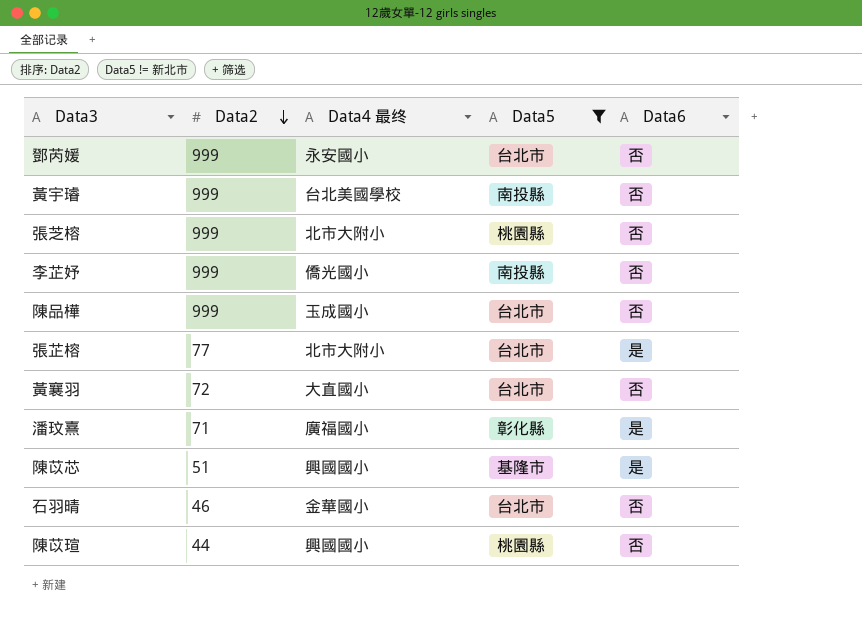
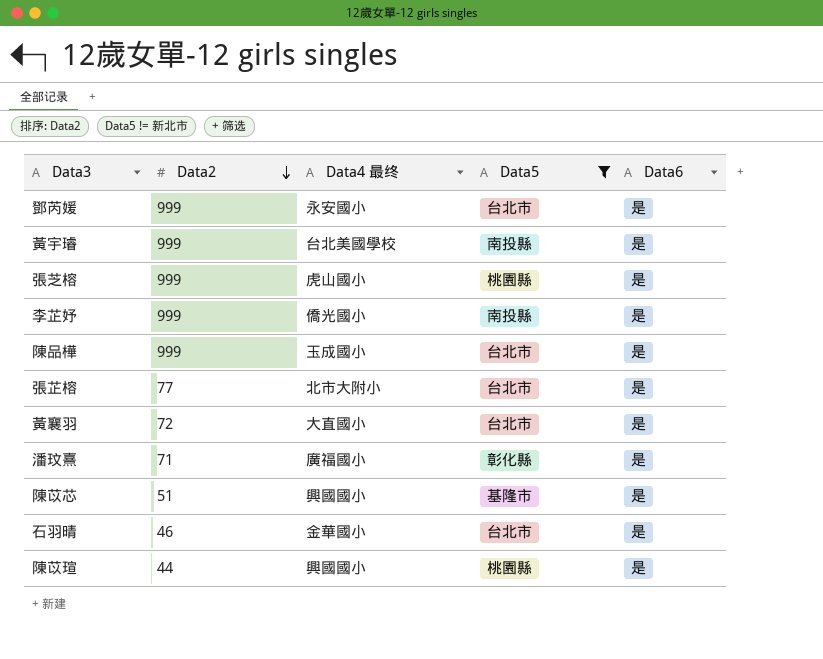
鄧芮媛 | Data6: 否 -> 是
黃宇璿 | Data6: 否 -> 是
張芝榕 | Data4 最终: 北市大附小 -> 虎山國小
張芝榕 | Data6: 否 -> 是
李芷妤 | Data6: 否 -> 是
陳品樺 | Data6: 否 -> 是
黃襄羽 | Data6: 否 -> 是
石羽晴 | Data6: 否 -> 是
陳苡瑄 | Data6: 否 -> 是

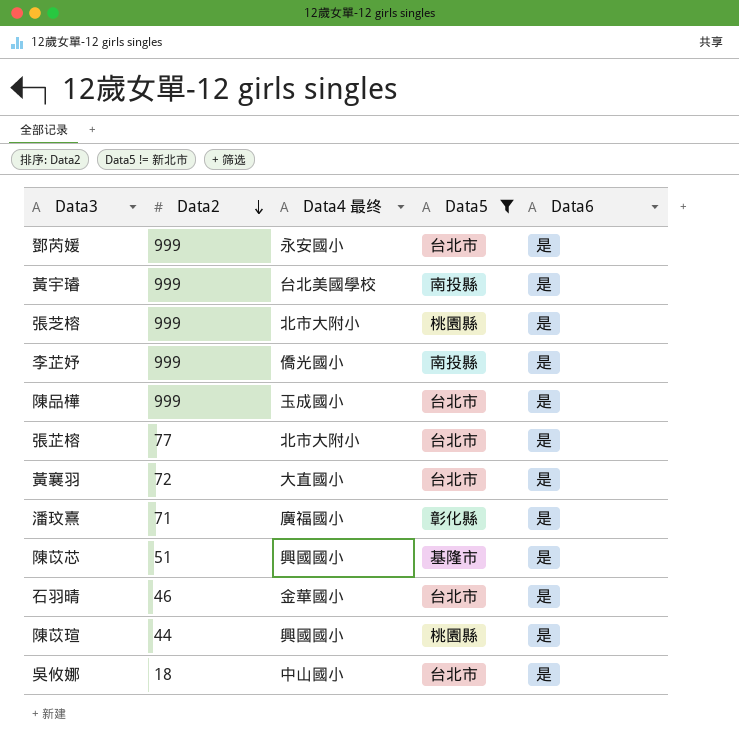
張芝榕 | Data4 最终: 虎山國小 -> 北市大附小
row 吳攸娜: none -> 18 | 中山國小 | 台北市 | 是

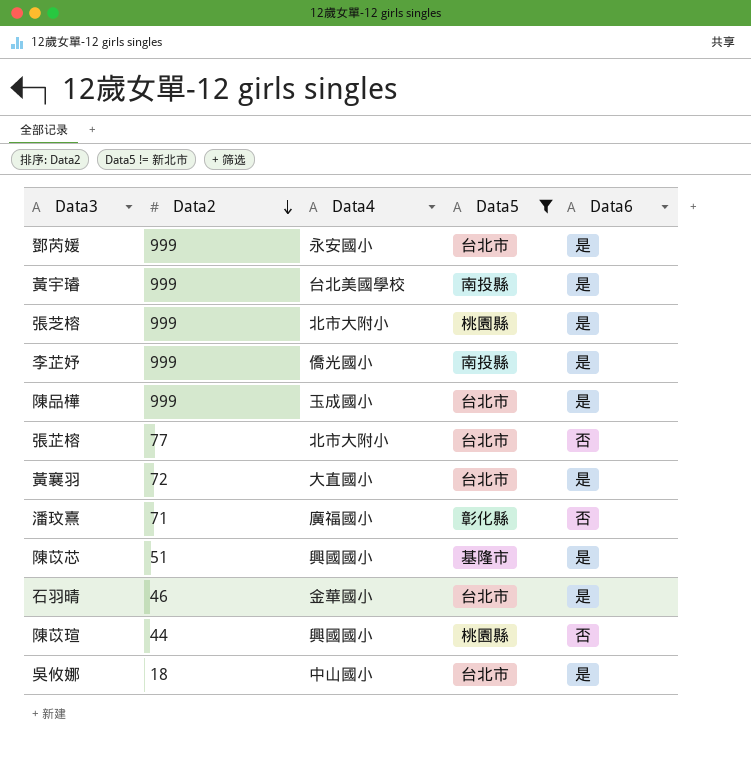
column name: Data4 最终 -> Data4
張芷榕 | Data6: 是 -> 否
潘玟熹 | Data6: 是 -> 否
陳苡瑄 | Data6: 是 -> 否

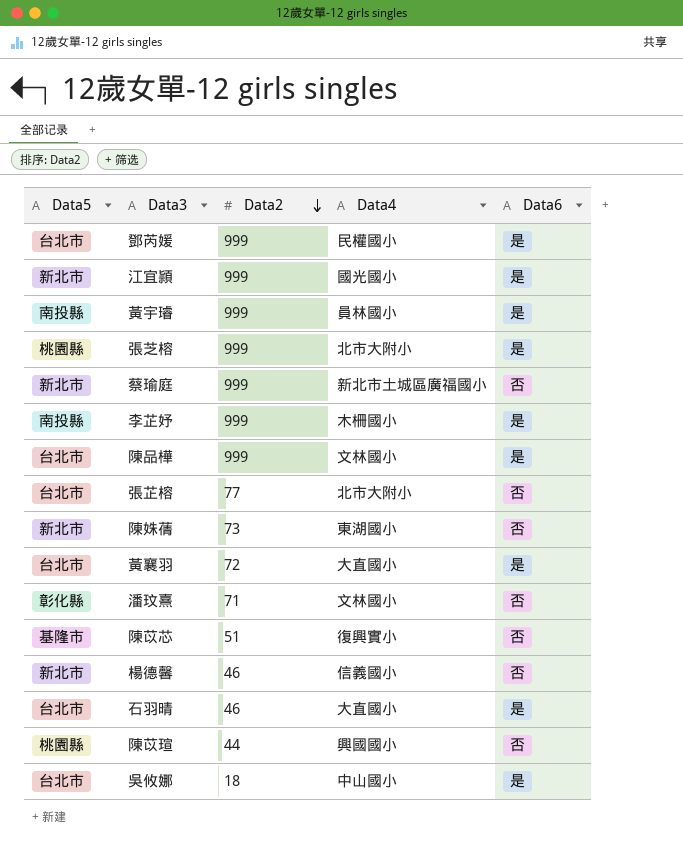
filter: Data5 != 新北市 -> none
column Data5 | position: 4 -> 1
鄧芮媛 | Data4: 永安國小 -> 民權國小
黃宇璿 | Data4: 台北美國學校 -> 員林國小
李芷妤 | Data4: 僑光國小 -> 木柵國小
陳品樺 | Data4: 玉成國小 -> 文林國小
潘玟熹 | Data4: 廣福國小 -> 文林國小
陳苡芯 | Data4: 興國國小 -> 復興實小
陳苡芯 | Data6: 是 -> 否
石羽晴 | Data4: 金華國小 -> 大直國小

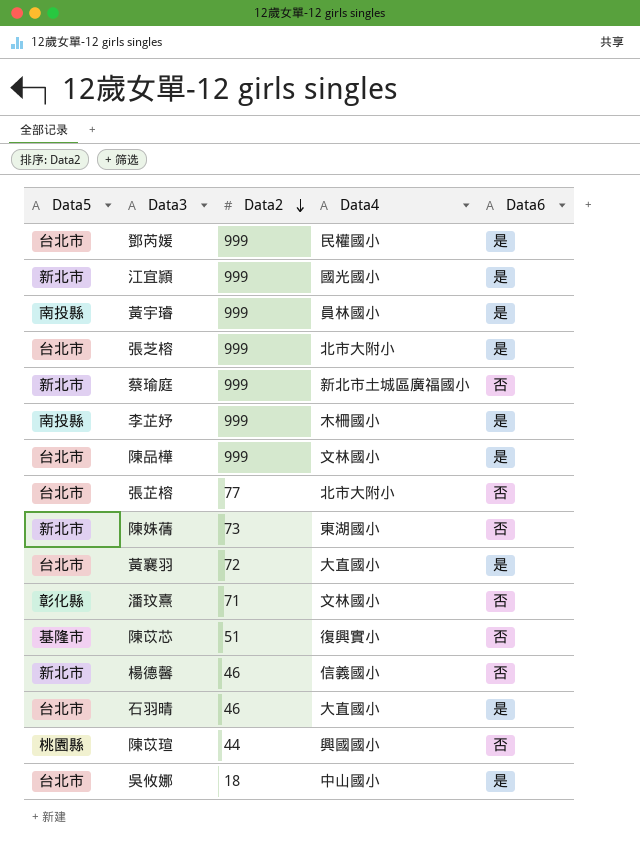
張芝榕 | Data5: 桃園縣 -> 台北市

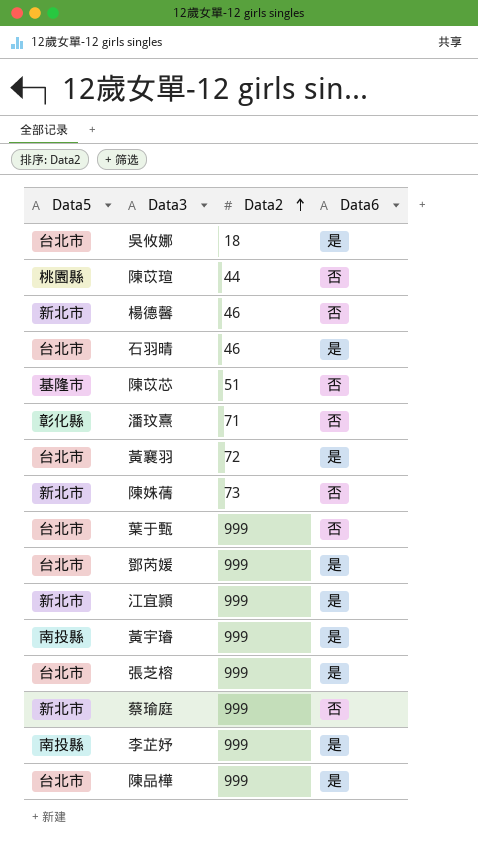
row order: Data2 descending -> Data2 ascending
column Data4 | position: 4 -> none
row 張芷榕: 台北市 | 77 | 北市大附小 | 否 -> none
row 葉于甄: none -> 台北市 | 999 | 否

